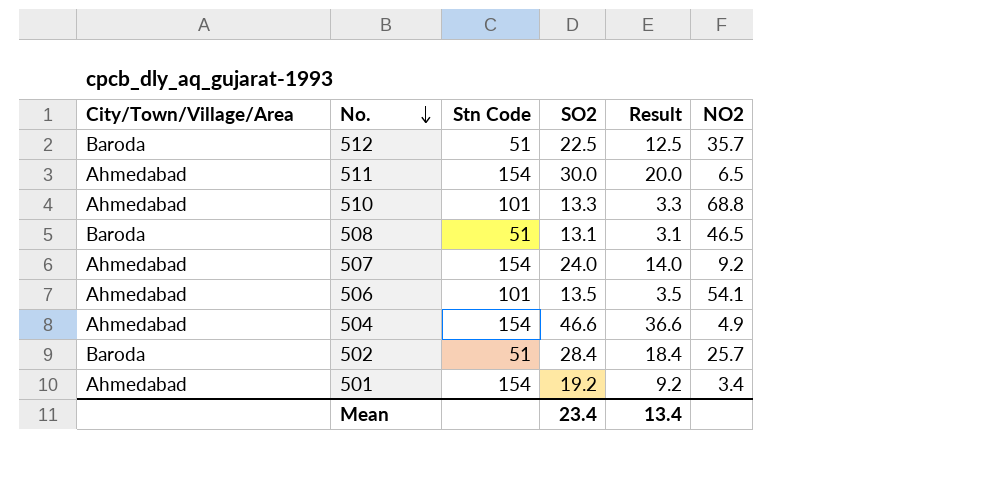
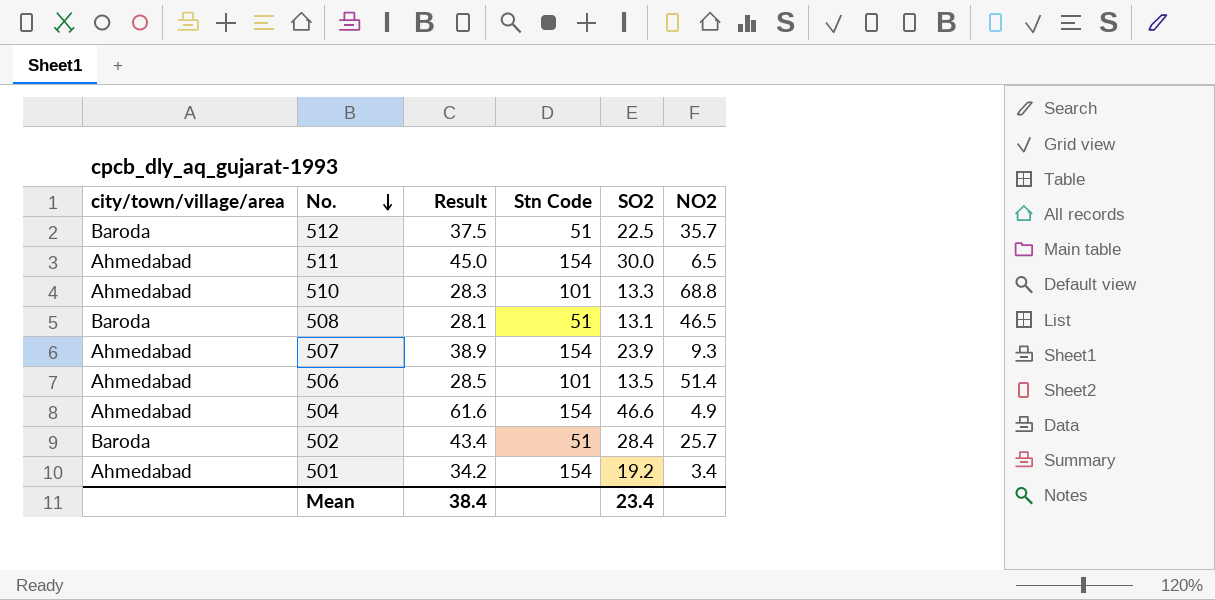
column name: City/Town/Village/Area -> city/town/village/area
column Result | formula: [SO2] - 10 -> [SO2] + 15
column Result | position: 5 -> 3
507 | SO2: 24.0 -> 23.9
507 | NO2: 9.2 -> 9.3
506 | NO2: 54.1 -> 51.4
Mean | Result: 13.4 -> 38.4

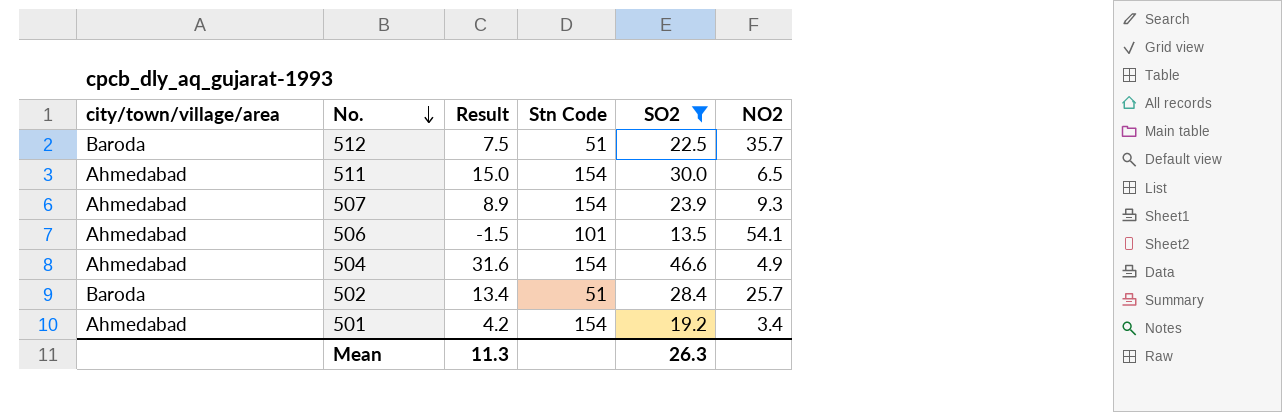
filter: none -> SO2 >= 13.5
column Result | formula: [SO2] + 15 -> [SO2] - 15
506 | NO2: 51.4 -> 54.1
Mean | Result: 38.4 -> 11.3
Mean | SO2: 23.4 -> 26.3

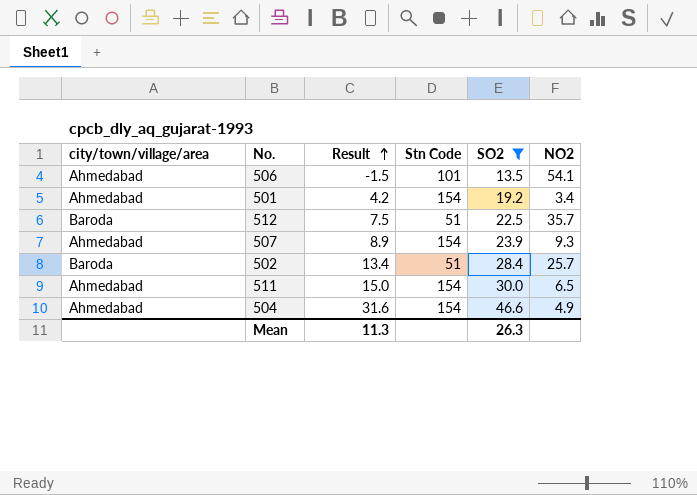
row order: No. descending -> Result ascending

